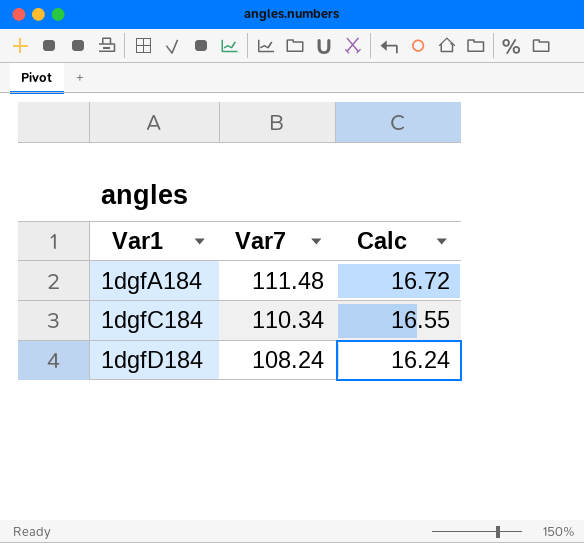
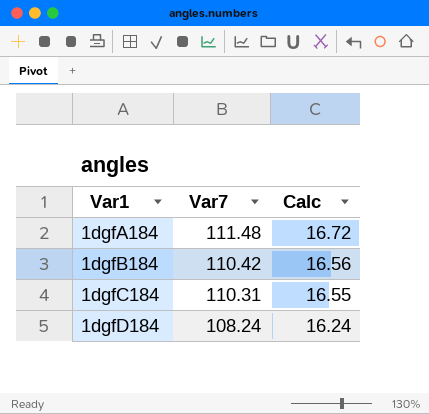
row 1dgfB184: none -> 110.42 | 16.56
1dgfC184 | Var7: 110.34 -> 110.31

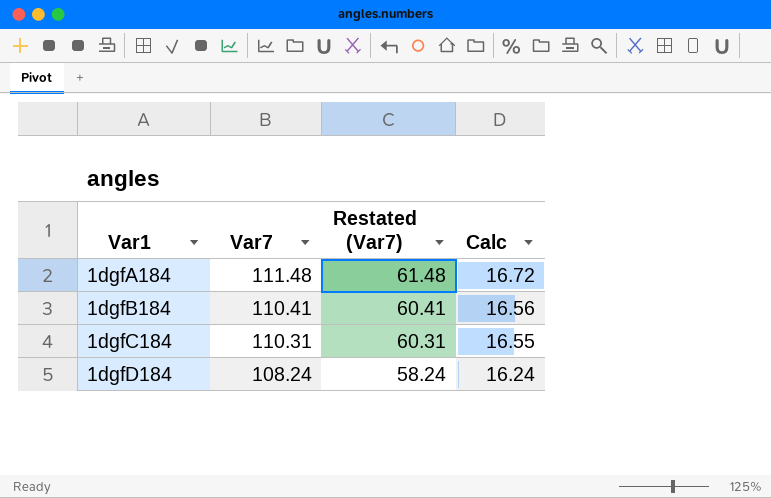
column Restated (Var7) | formula: none -> [Var7] - 50
1dgfB184 | Var7: 110.42 -> 110.41

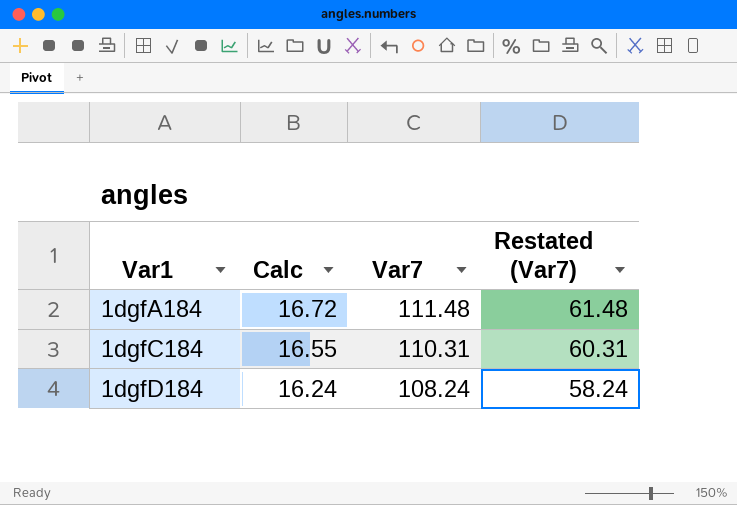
column Calc | position: 4 -> 2
row 1dgfB184: 110.41 | 60.41 | 16.56 -> none

